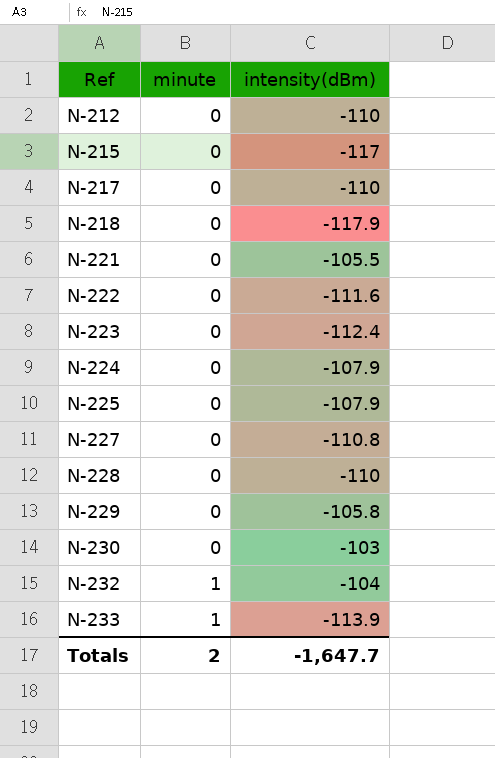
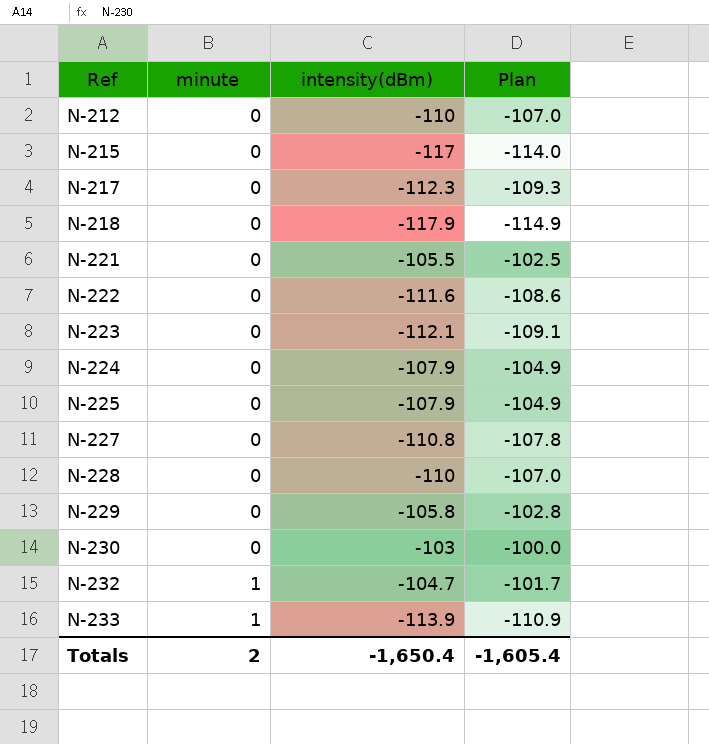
column Plan | formula: none -> [intensity(dBm)] + 3
N-217 | intensity(dBm): -110 -> -112.3
N-223 | intensity(dBm): -112.4 -> -112.1
N-232 | intensity(dBm): -104 -> -104.7
Totals | intensity(dBm): -1,647.7 -> -1,650.4

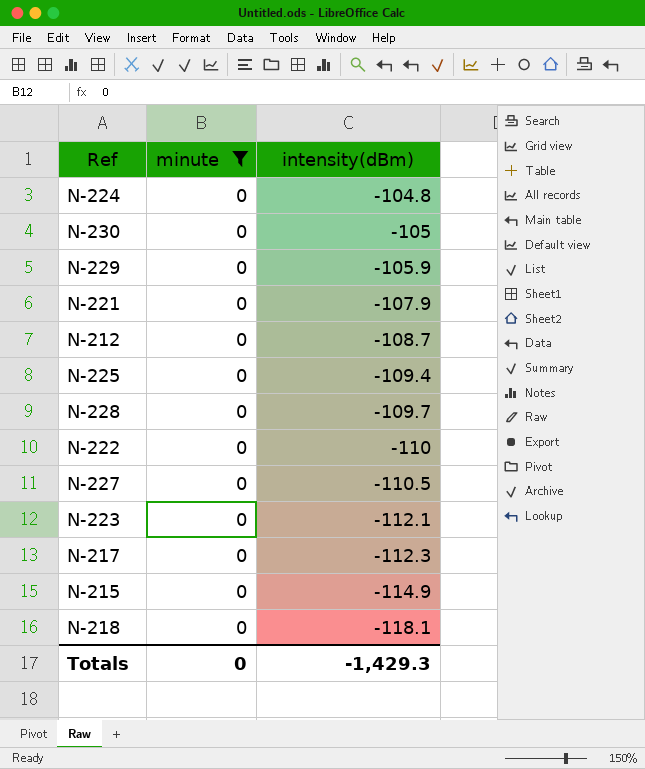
filter: none -> minute = 0
row order: Ref ascending -> intensity(dBm) descending
column Plan | formula: [intensity(dBm)] + 3 -> none
N-224 | intensity(dBm): -107.9 -> -104.8
N-230 | intensity(dBm): -103 -> -105
N-229 | intensity(dBm): -105.8 -> -105.9
N-221 | intensity(dBm): -105.5 -> -107.9
N-212 | intensity(dBm): -110 -> -108.7
N-225 | intensity(dBm): -107.9 -> -109.4
N-228 | intensity(dBm): -110 -> -109.7
N-222 | intensity(dBm): -111.6 -> -110
N-227 | intensity(dBm): -110.8 -> -110.5
N-215 | intensity(dBm): -117 -> -114.9
N-218 | intensity(dBm): -117.9 -> -118.1
Totals | minute: 2 -> 0
Totals | intensity(dBm): -1,650.4 -> -1,429.3

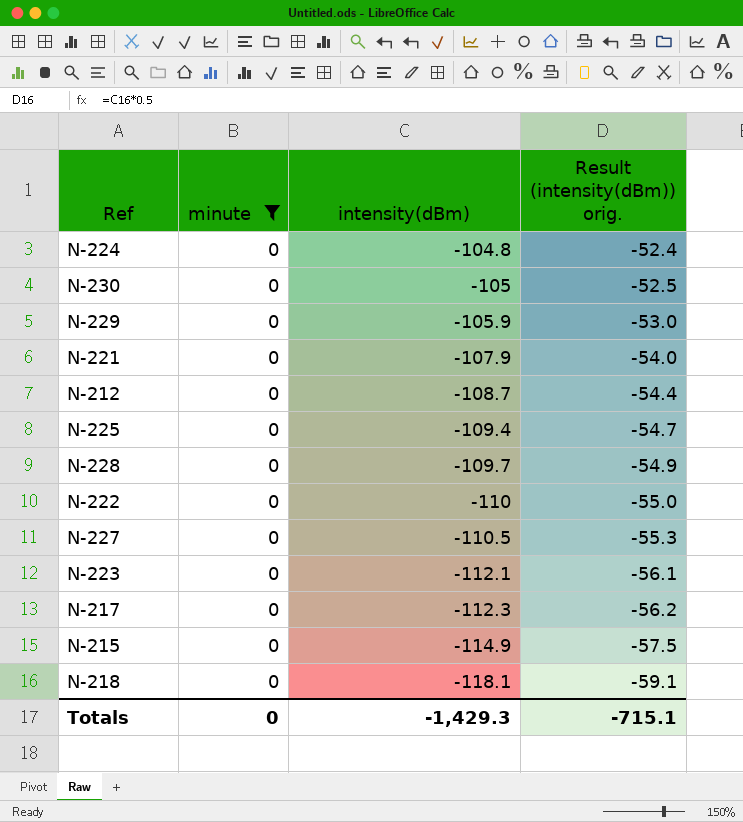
column Result (intensity(dBm)) orig. | formula: none -> [intensity(dBm)] * 0.5

